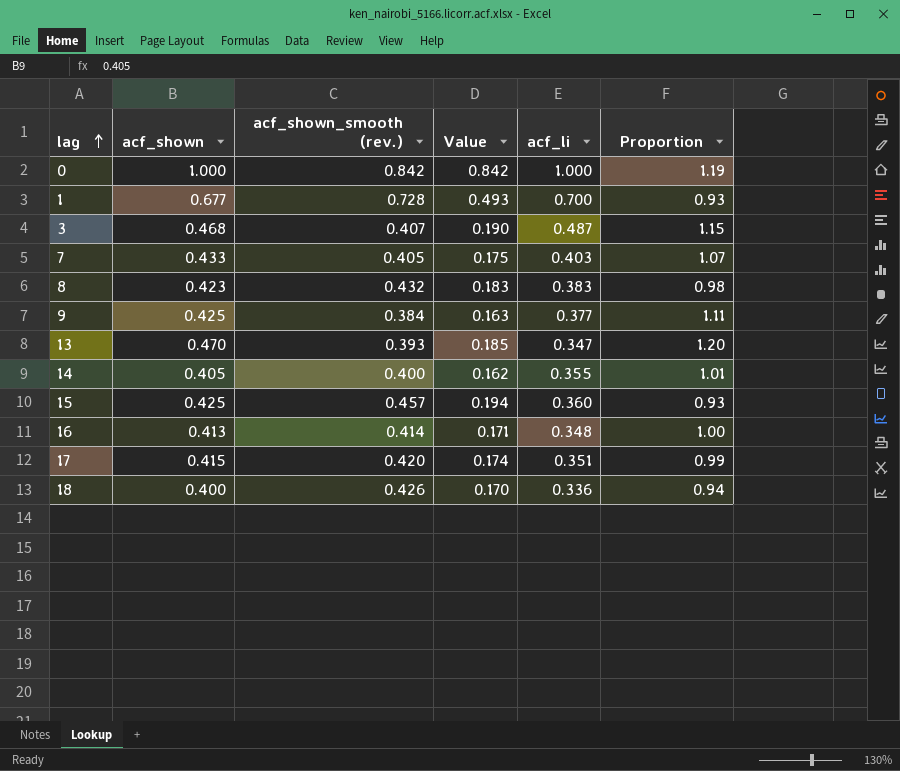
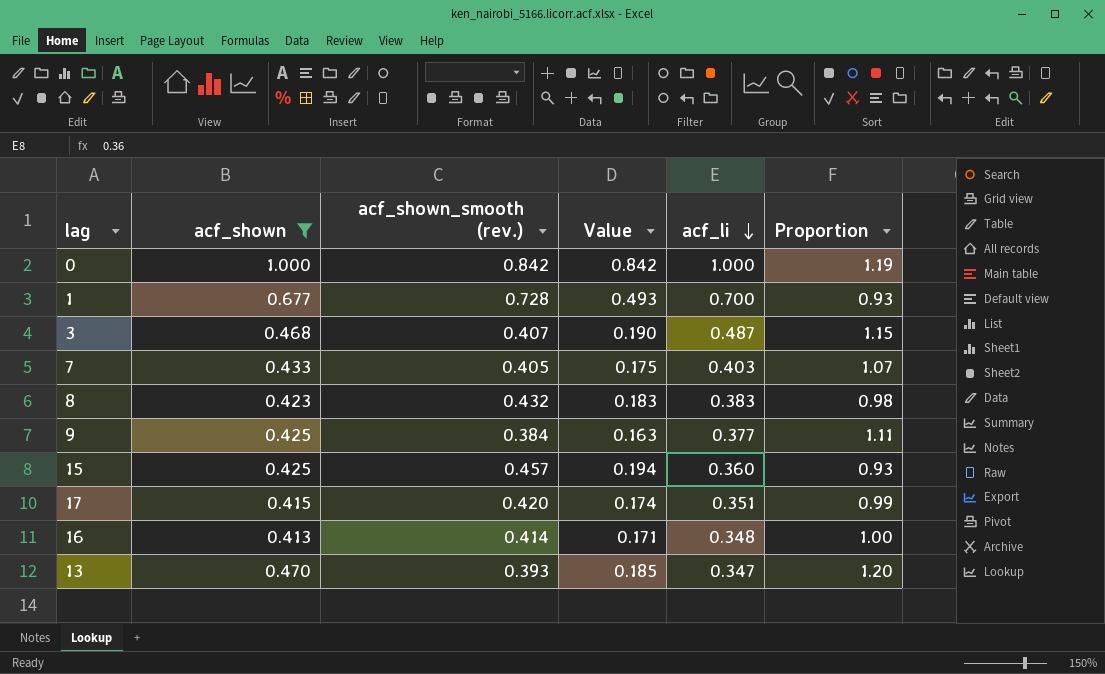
filter: none -> acf_shown >= 0.413
row order: lag ascending -> acf_li descending

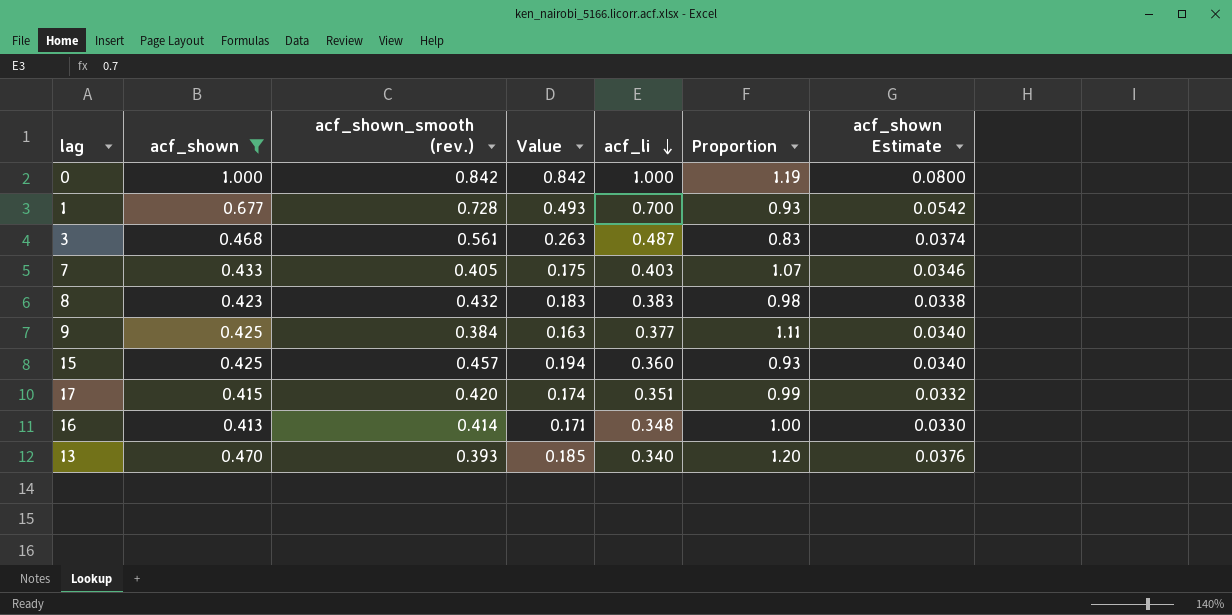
column acf_shown Estimate | formula: none -> [acf_shown] * 0.08
3 | acf_shown_smooth (rev.): 0.407 -> 0.561
3 | Value: 0.190 -> 0.263
3 | Proportion: 1.15 -> 0.83
13 | acf_li: 0.347 -> 0.340

